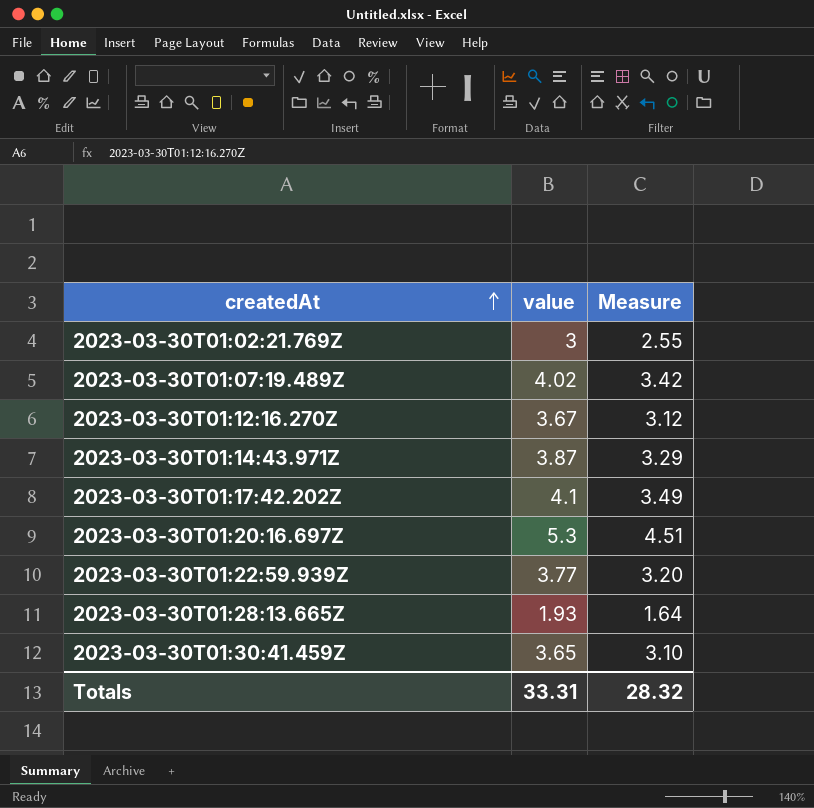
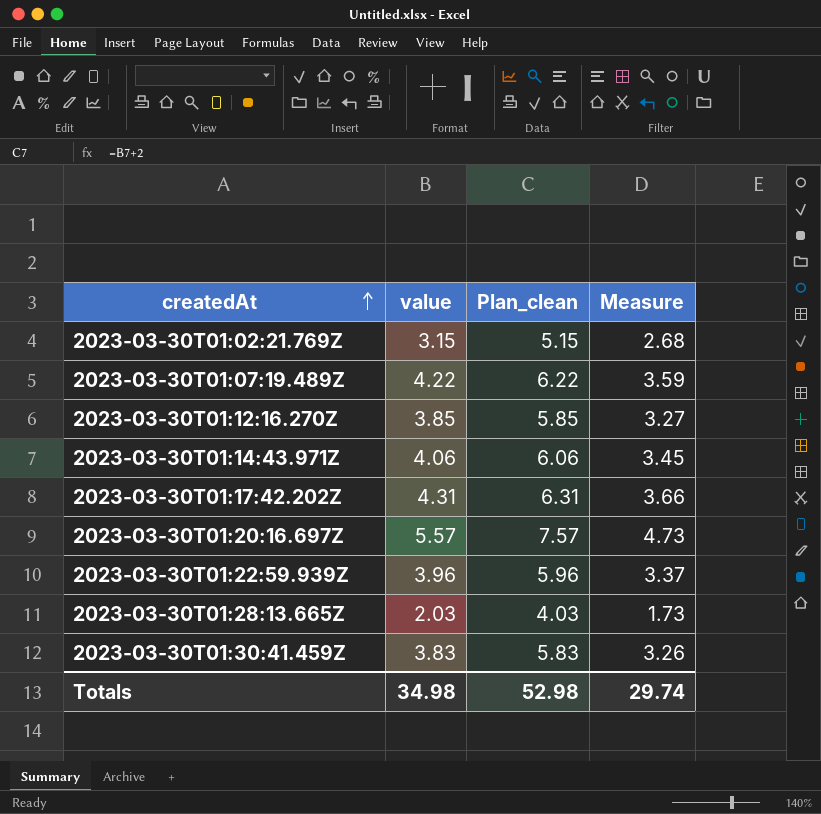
column Plan_clean | formula: none -> [value] + 2
2023-03-30T01:02:21.769Z | value: 3 -> 3.15
2023-03-30T01:02:21.769Z | Measure: 2.55 -> 2.68
2023-03-30T01:07:19.489Z | value: 4.02 -> 4.22
2023-03-30T01:07:19.489Z | Measure: 3.42 -> 3.59
2023-03-30T01:12:16.270Z | value: 3.67 -> 3.85
2023-03-30T01:12:16.270Z | Measure: 3.12 -> 3.27
2023-03-30T01:14:43.971Z | value: 3.87 -> 4.06
2023-03-30T01:14:43.971Z | Measure: 3.29 -> 3.45
2023-03-30T01:17:42.202Z | value: 4.1 -> 4.31
2023-03-30T01:17:42.202Z | Measure: 3.49 -> 3.66
2023-03-30T01:20:16.697Z | value: 5.3 -> 5.57
2023-03-30T01:20:16.697Z | Measure: 4.51 -> 4.73
2023-03-30T01:22:59.939Z | value: 3.77 -> 3.96
2023-03-30T01:22:59.939Z | Measure: 3.20 -> 3.37
2023-03-30T01:28:13.665Z | value: 1.93 -> 2.03
2023-03-30T01:28:13.665Z | Measure: 1.64 -> 1.73
2023-03-30T01:30:41.459Z | value: 3.65 -> 3.83
2023-03-30T01:30:41.459Z | Measure: 3.10 -> 3.26
Totals | value: 33.31 -> 34.98
Totals | Measure: 28.32 -> 29.74

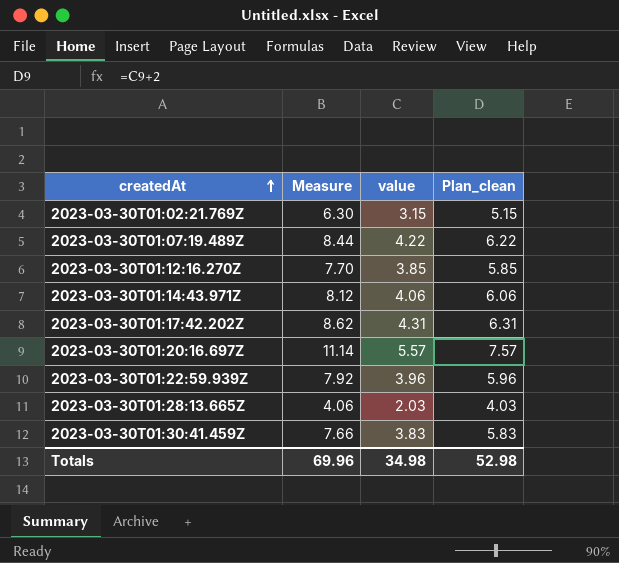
column Measure | formula: [value] * 0.85 -> [value] * 2
column Measure | position: 4 -> 2
Totals | Measure: 29.74 -> 69.96

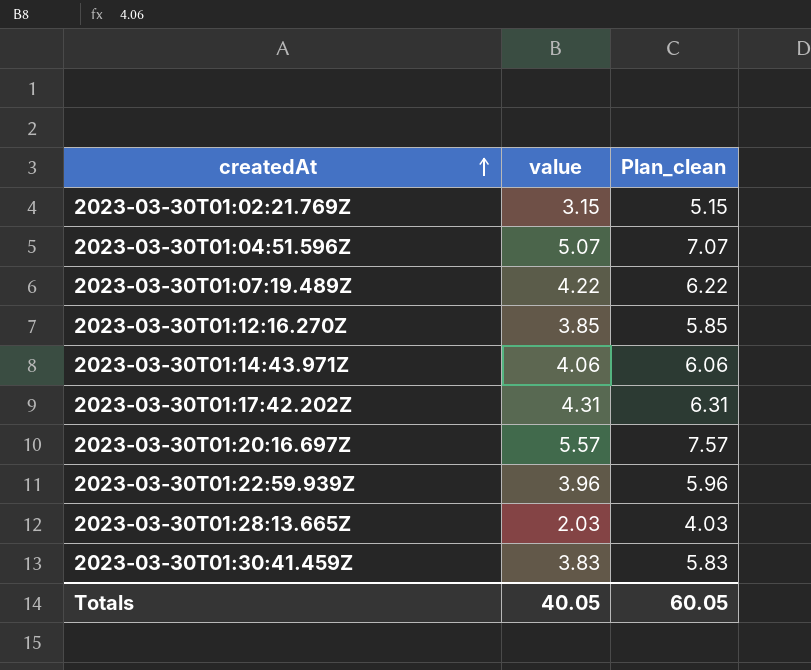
column Measure | formula: [value] * 2 -> none
row 2023-03-30T01:04:51.596Z: none -> 5.07 | 7.07
Totals | value: 34.98 -> 40.05
Totals | Plan_clean: 52.98 -> 60.05

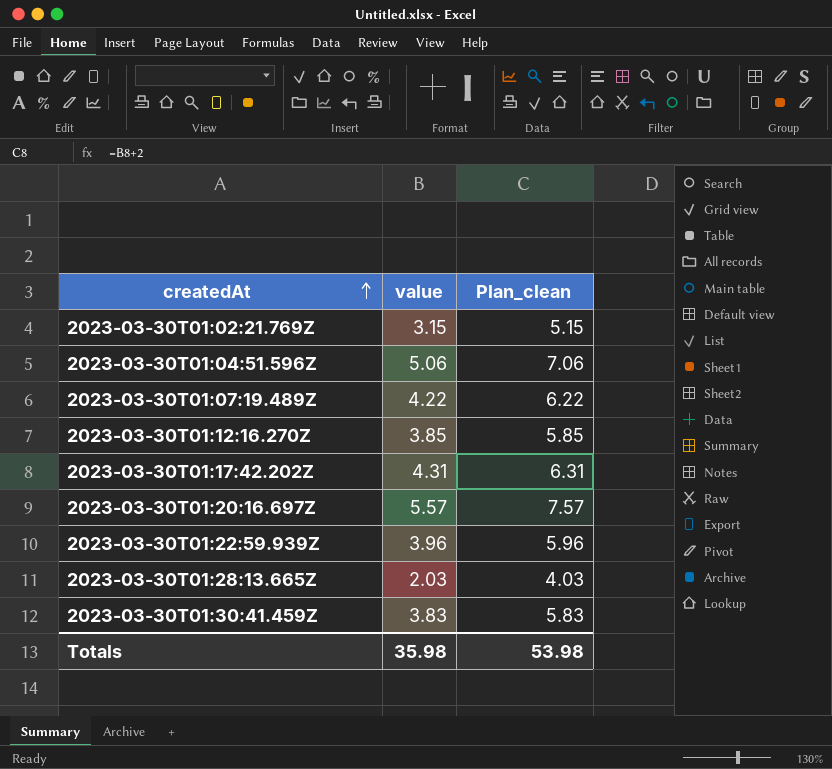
row 2023-03-30T01:14:43.971Z: 4.06 | 6.06 -> none
2023-03-30T01:04:51.596Z | value: 5.07 -> 5.06
2023-03-30T01:04:51.596Z | Plan_clean: 7.07 -> 7.06
Totals | value: 40.05 -> 35.98
Totals | Plan_clean: 60.05 -> 53.98

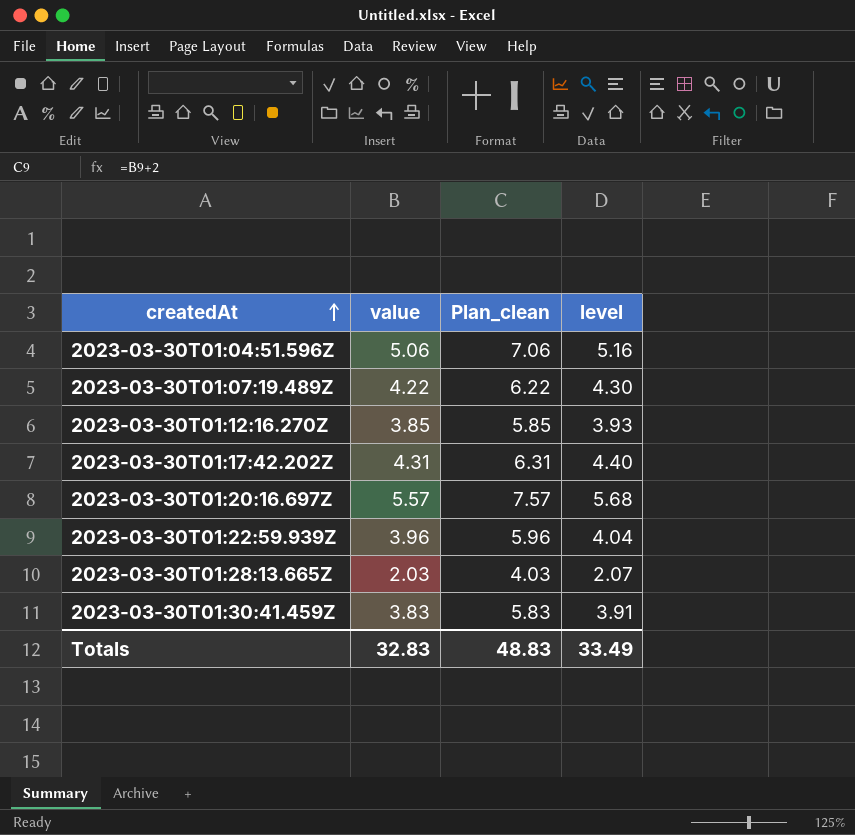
column level | formula: none -> [value] * 1.02
row 2023-03-30T01:02:21.769Z: 3.15 | 5.15 -> none
Totals | value: 35.98 -> 32.83
Totals | Plan_clean: 53.98 -> 48.83

